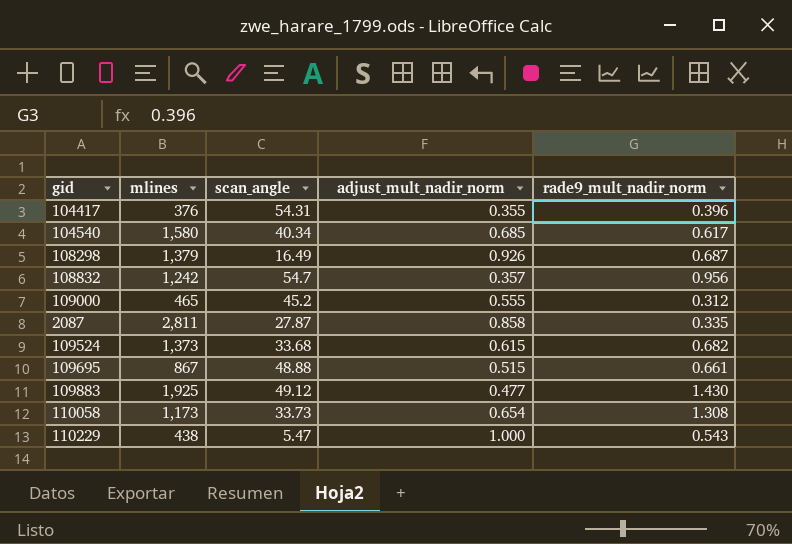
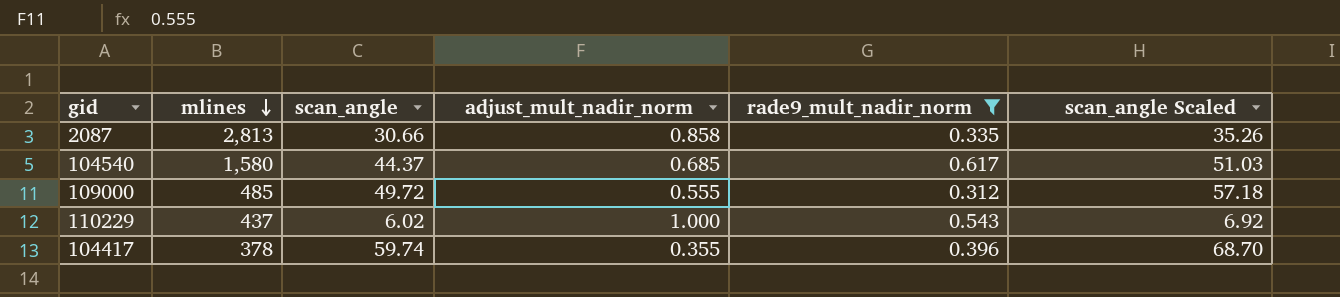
filter: none -> rade9_mult_nadir_norm <= 0.617
row order: none -> mlines descending
column scan_angle Scaled | formula: none -> [scan_angle] * 1.15
2087 | mlines: 2,811 -> 2,813
2087 | scan_angle: 27.87 -> 30.66
104540 | scan_angle: 40.34 -> 44.37
109000 | mlines: 465 -> 485
109000 | scan_angle: 45.2 -> 49.72
110229 | mlines: 438 -> 437
110229 | scan_angle: 5.47 -> 6.02
104417 | mlines: 376 -> 378
104417 | scan_angle: 54.31 -> 59.74

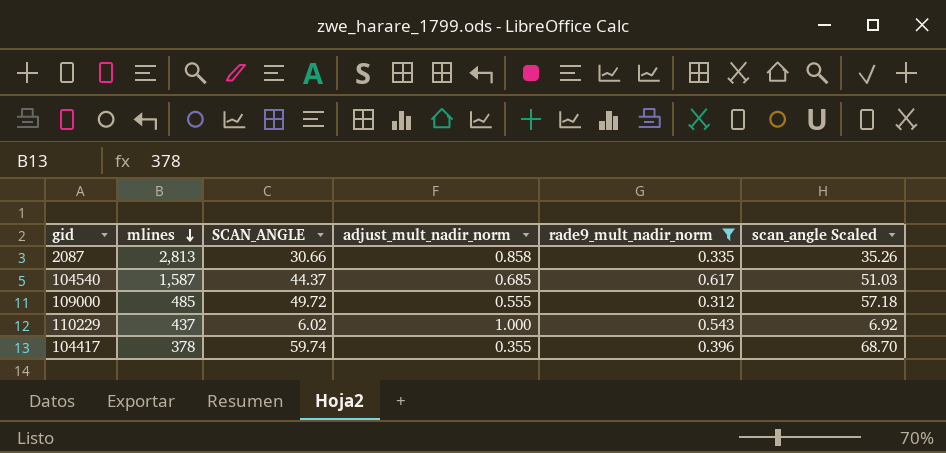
column name: scan_angle -> SCAN_ANGLE
104540 | mlines: 1,580 -> 1,587

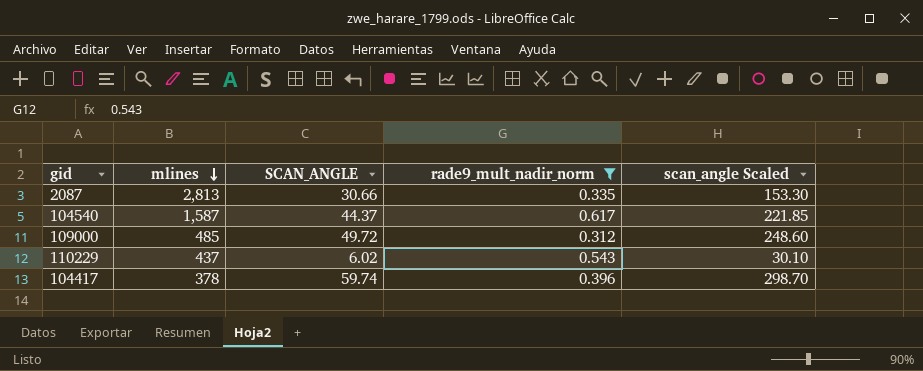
column adjust_mult_nadir_norm | position: 4 -> none
column scan_angle Scaled | formula: [SCAN_ANGLE] * 1.15 -> [SCAN_ANGLE] * 5

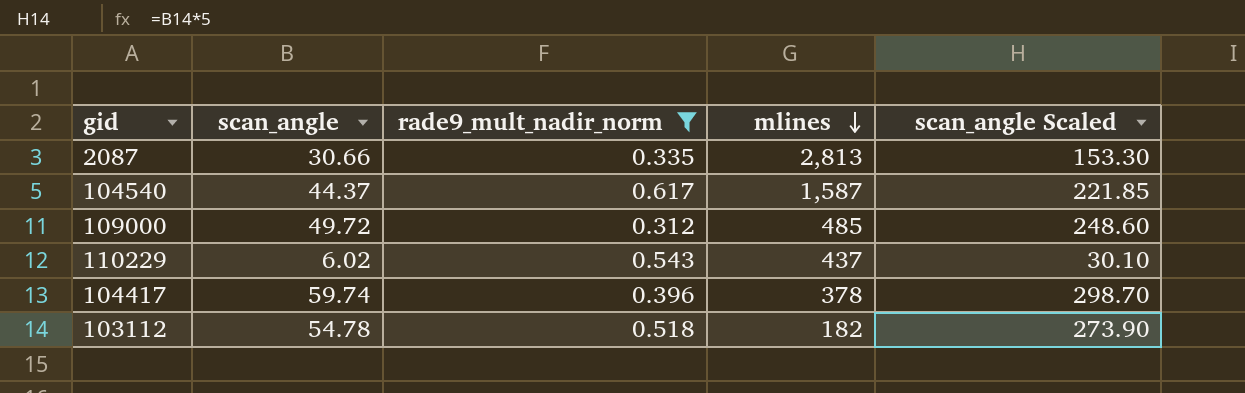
column name: SCAN_ANGLE -> scan_angle
column mlines | position: 2 -> 4
row 103112: none -> 54.78 | 0.518 | 182 | 273.90

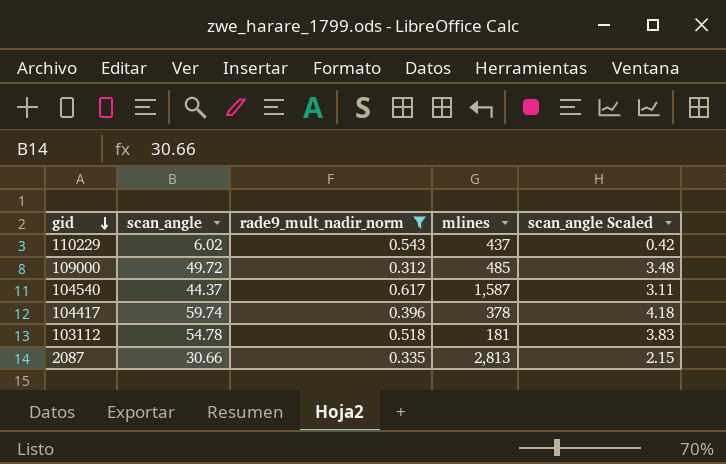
row order: mlines descending -> gid descending
column scan_angle Scaled | formula: [scan_angle] * 5 -> [scan_angle] * 0.07
103112 | mlines: 182 -> 181

